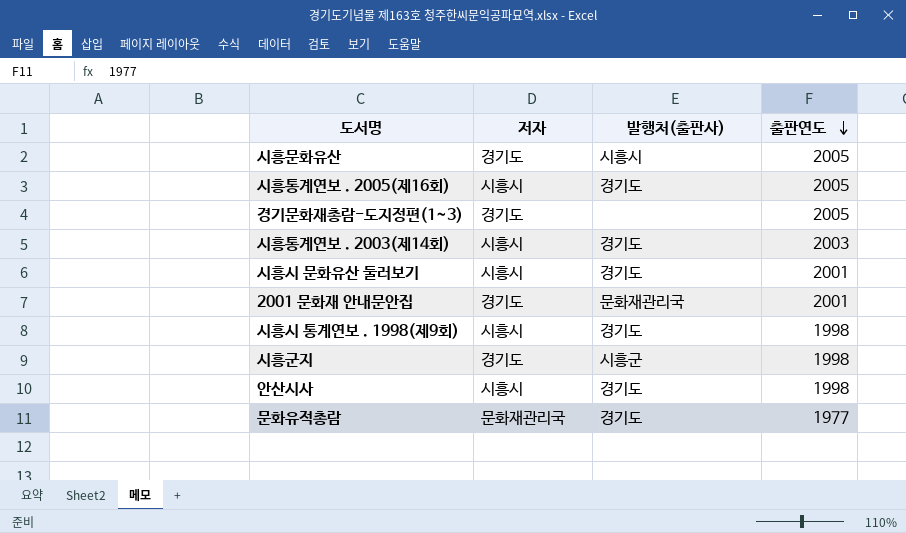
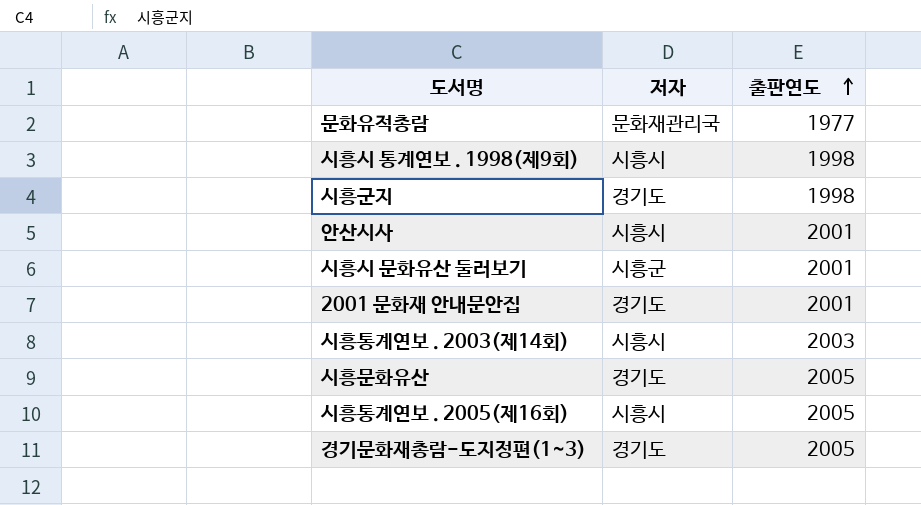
row order: 출판연도 descending -> 출판연도 ascending
column 발행처(출판사) | position: 3 -> none
안산시사 | 출판연도: 1998 -> 2001
시흥시 문화유산 둘러보기 | 저자: 시흥시 -> 시흥군

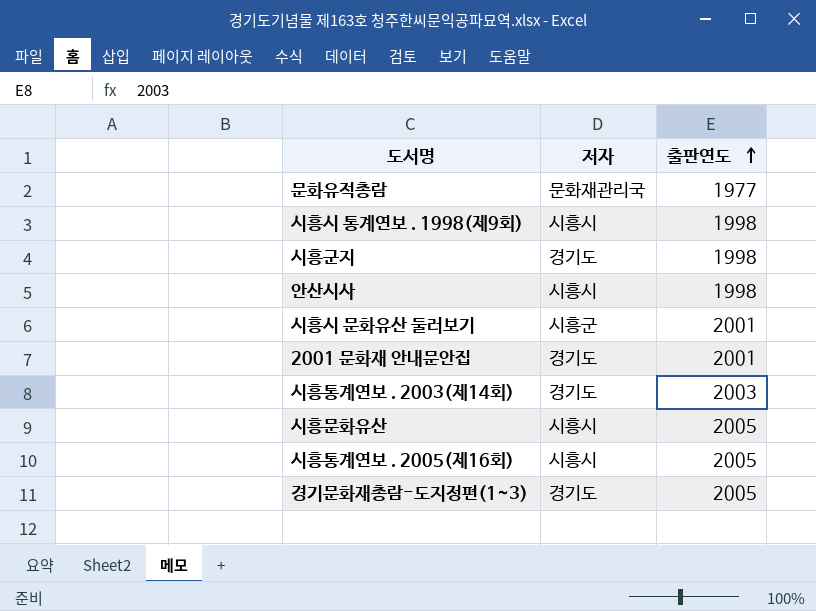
안산시사 | 출판연도: 2001 -> 1998
시흥통계연보 . 2003(제14회) | 저자: 시흥시 -> 경기도
시흥문화유산 | 저자: 경기도 -> 시흥시

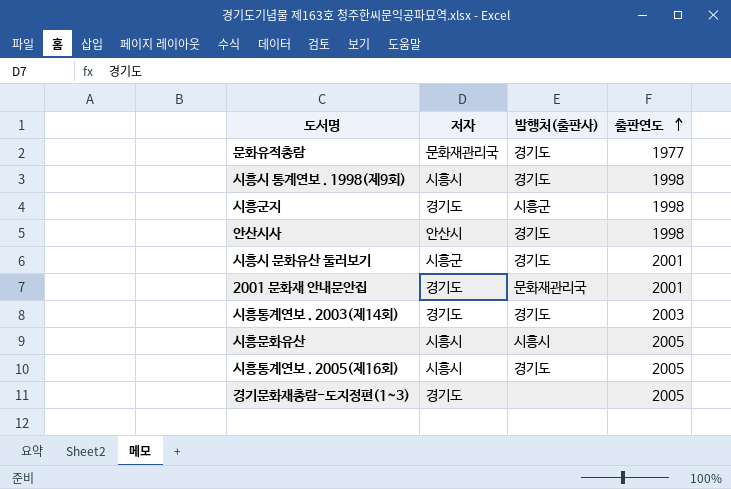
column 발행처(출판사) | position: none -> 3
안산시사 | 저자: 시흥시 -> 안산시

